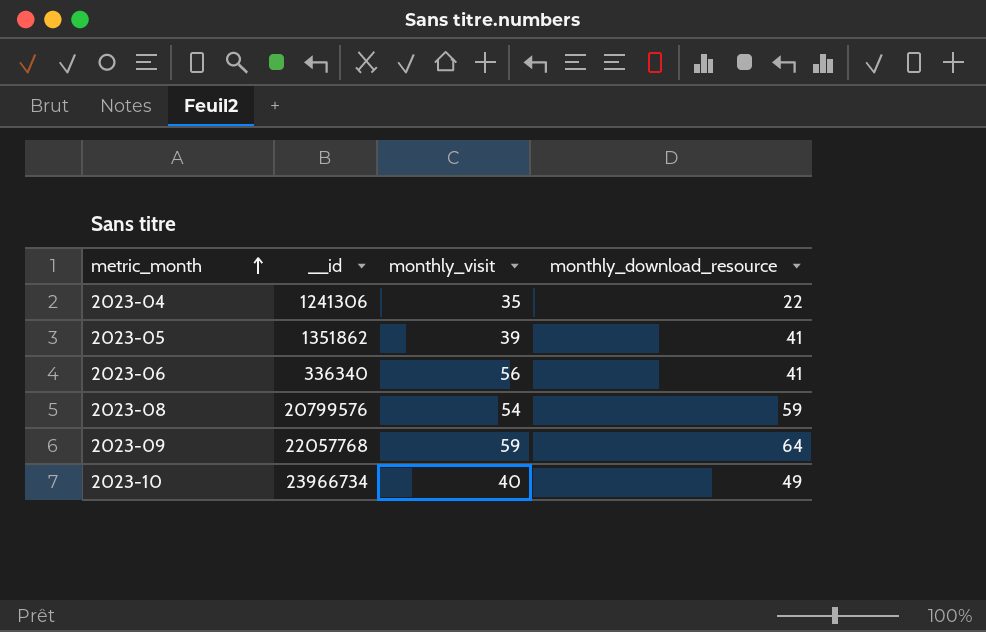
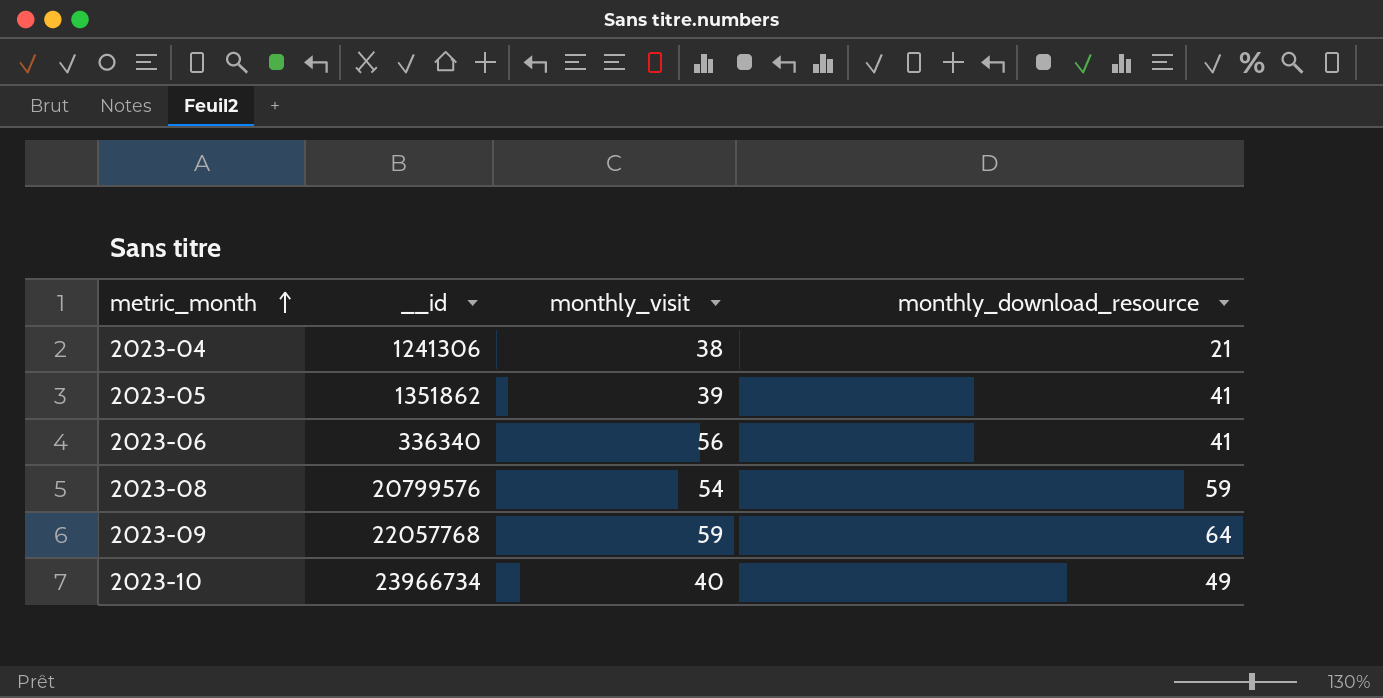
2023-04 | monthly_visit: 35 -> 38
2023-04 | monthly_download_resource: 22 -> 21

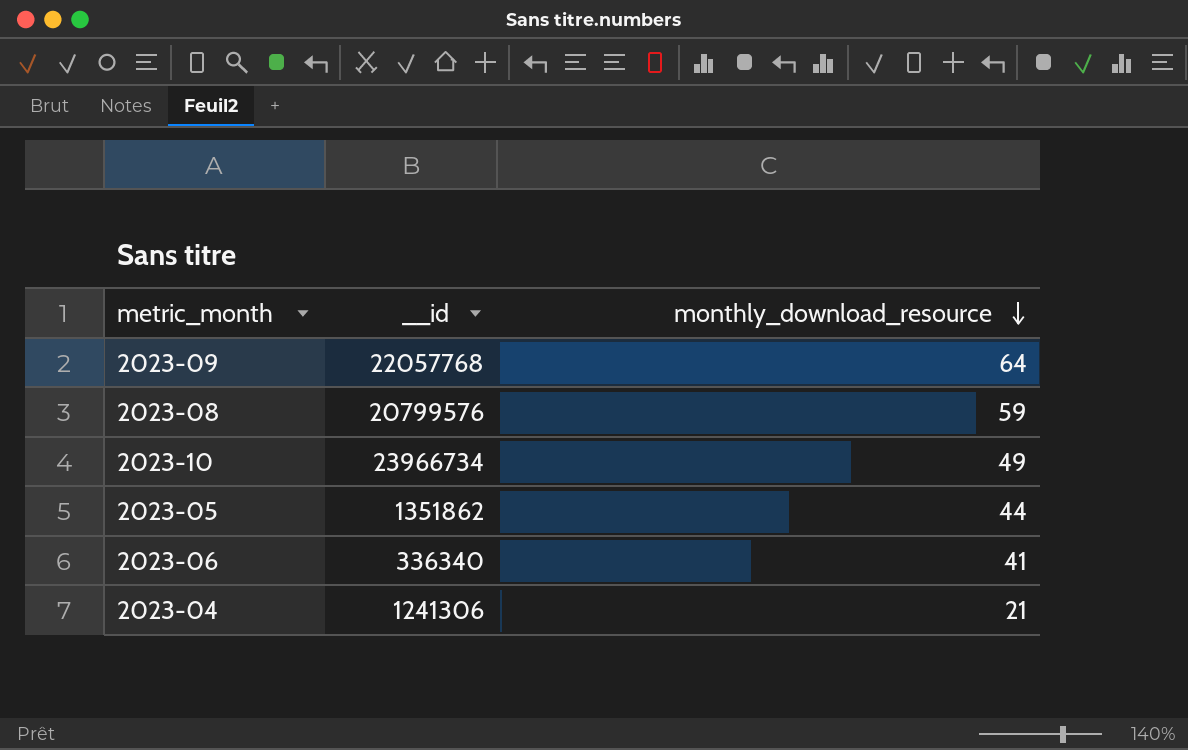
row order: metric_month ascending -> monthly_download_resource descending
column monthly_visit | position: 3 -> none
2023-05 | monthly_download_resource: 41 -> 44

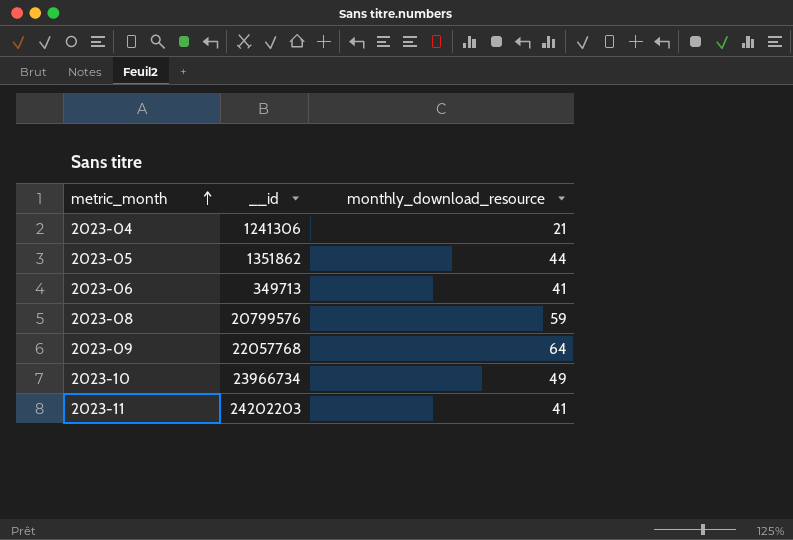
row order: monthly_download_resource descending -> metric_month ascending
2023-06 | __id: 336340 -> 349713
row 2023-11: none -> 24202203 | 41

